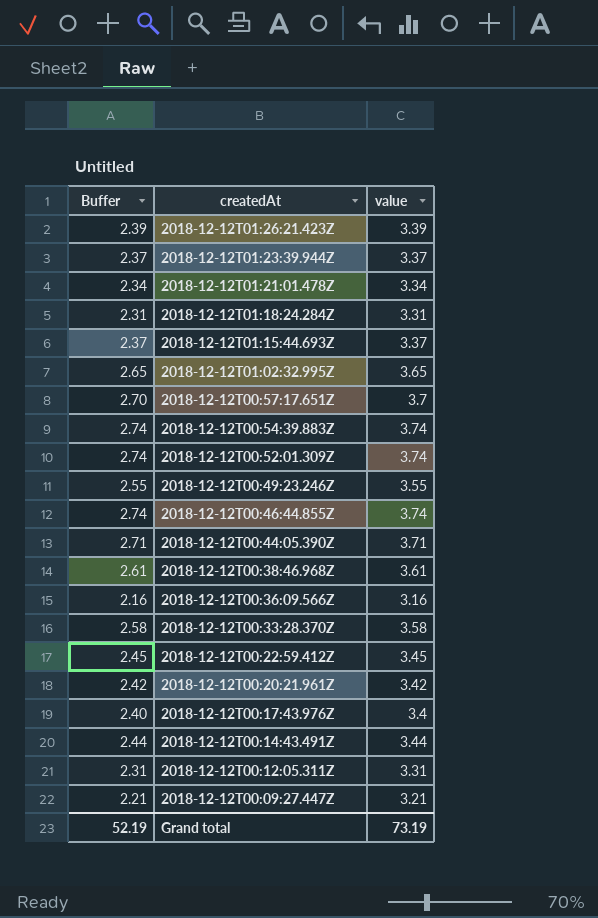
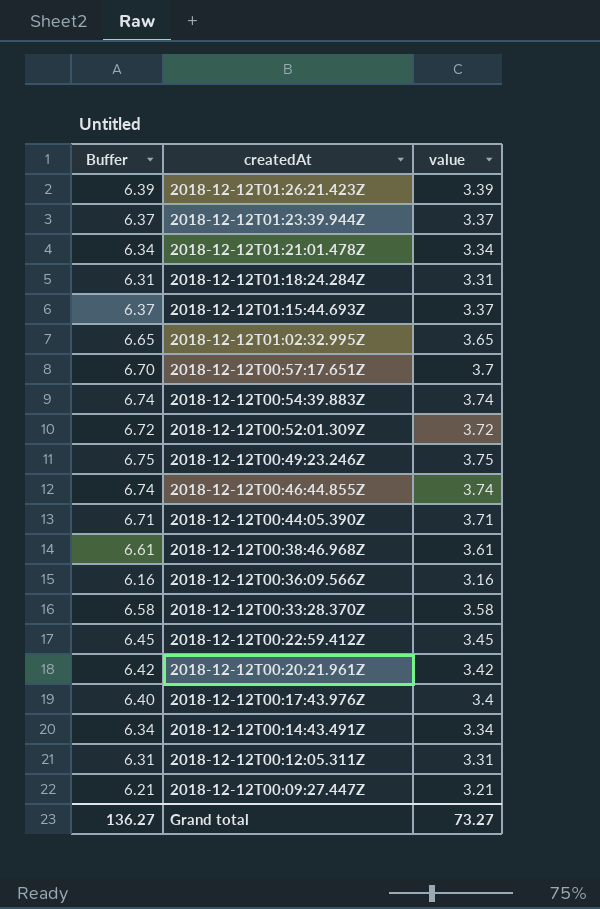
column Buffer | formula: [value] - 1 -> [value] + 3
2018-12-12T00:52:01.309Z | value: 3.74 -> 3.72
2018-12-12T00:49:23.246Z | value: 3.55 -> 3.75
2018-12-12T00:14:43.491Z | value: 3.44 -> 3.34
Grand total | Buffer: 52.19 -> 136.27
Grand total | value: 73.19 -> 73.27

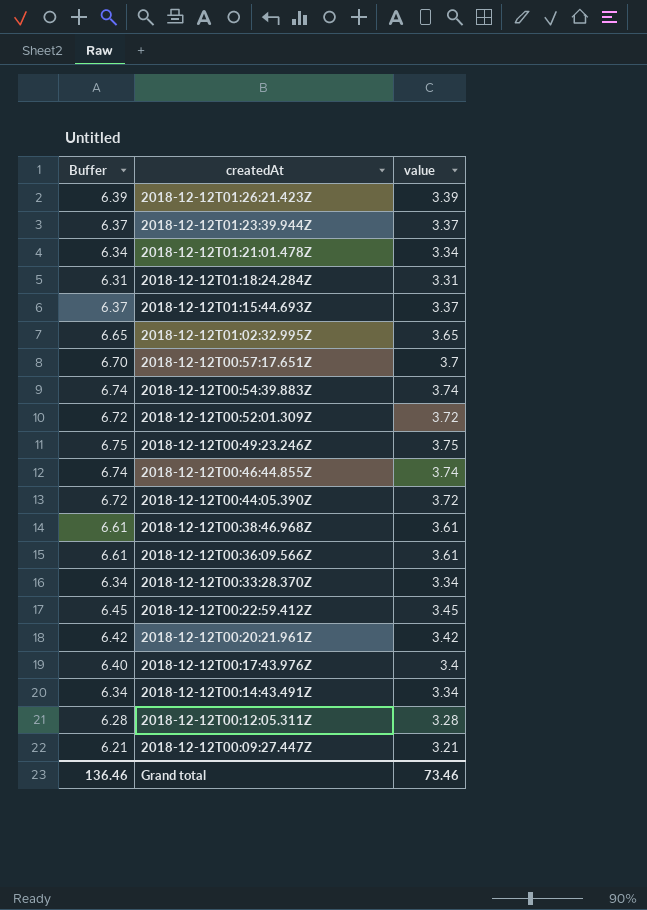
2018-12-12T00:44:05.390Z | Buffer: 6.71 -> 6.72
2018-12-12T00:44:05.390Z | value: 3.71 -> 3.72
2018-12-12T00:36:09.566Z | Buffer: 6.16 -> 6.61
2018-12-12T00:36:09.566Z | value: 3.16 -> 3.61
2018-12-12T00:33:28.370Z | Buffer: 6.58 -> 6.34
2018-12-12T00:33:28.370Z | value: 3.58 -> 3.34
2018-12-12T00:12:05.311Z | Buffer: 6.31 -> 6.28
2018-12-12T00:12:05.311Z | value: 3.31 -> 3.28
Grand total | Buffer: 136.27 -> 136.46
Grand total | value: 73.27 -> 73.46

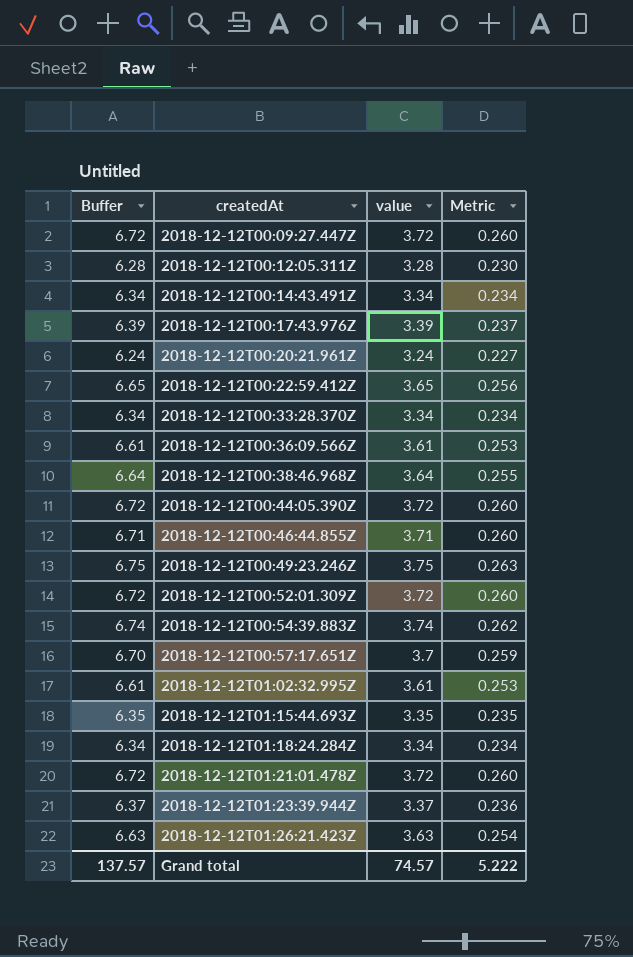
row order: createdAt descending -> createdAt ascending
column Metric | formula: none -> [value] * 0.07
2018-12-12T00:09:27.447Z | Buffer: 6.21 -> 6.72
2018-12-12T00:09:27.447Z | value: 3.21 -> 3.72
2018-12-12T00:17:43.976Z | Buffer: 6.40 -> 6.39
2018-12-12T00:17:43.976Z | value: 3.4 -> 3.39
2018-12-12T00:20:21.961Z | Buffer: 6.42 -> 6.24
2018-12-12T00:20:21.961Z | value: 3.42 -> 3.24
2018-12-12T00:22:59.412Z | Buffer: 6.45 -> 6.65
2018-12-12T00:22:59.412Z | value: 3.45 -> 3.65
2018-12-12T00:38:46.968Z | Buffer: 6.61 -> 6.64
2018-12-12T00:38:46.968Z | value: 3.61 -> 3.64
2018-12-12T00:46:44.855Z | Buffer: 6.74 -> 6.71
2018-12-12T00:46:44.855Z | value: 3.74 -> 3.71
2018-12-12T01:02:32.995Z | Buffer: 6.65 -> 6.61
2018-12-12T01:02:32.995Z | value: 3.65 -> 3.61
2018-12-12T01:15:44.693Z | Buffer: 6.37 -> 6.35
2018-12-12T01:15:44.693Z | value: 3.37 -> 3.35
2018-12-12T01:18:24.284Z | Buffer: 6.31 -> 6.34
2018-12-12T01:18:24.284Z | value: 3.31 -> 3.34
2018-12-12T01:21:01.478Z | Buffer: 6.34 -> 6.72
2018-12-12T01:21:01.478Z | value: 3.34 -> 3.72
2018-12-12T01:26:21.423Z | Buffer: 6.39 -> 6.63
2018-12-12T01:26:21.423Z | value: 3.39 -> 3.63
Grand total | Buffer: 136.46 -> 137.57
Grand total | value: 73.46 -> 74.57

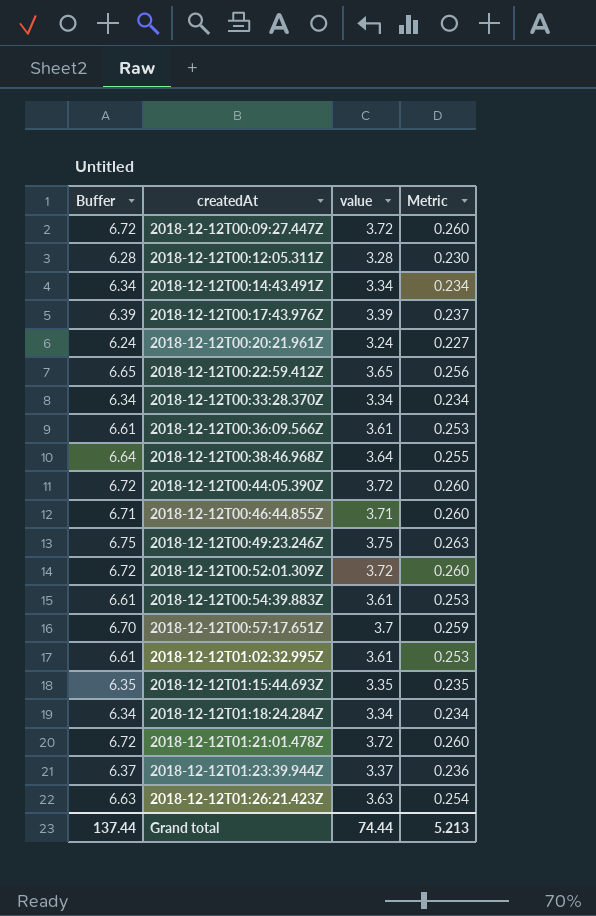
2018-12-12T00:54:39.883Z | Buffer: 6.74 -> 6.61
2018-12-12T00:54:39.883Z | value: 3.74 -> 3.61
2018-12-12T00:54:39.883Z | Metric: 0.262 -> 0.253
Grand total | Buffer: 137.57 -> 137.44
Grand total | value: 74.57 -> 74.44
Grand total | Metric: 5.222 -> 5.213

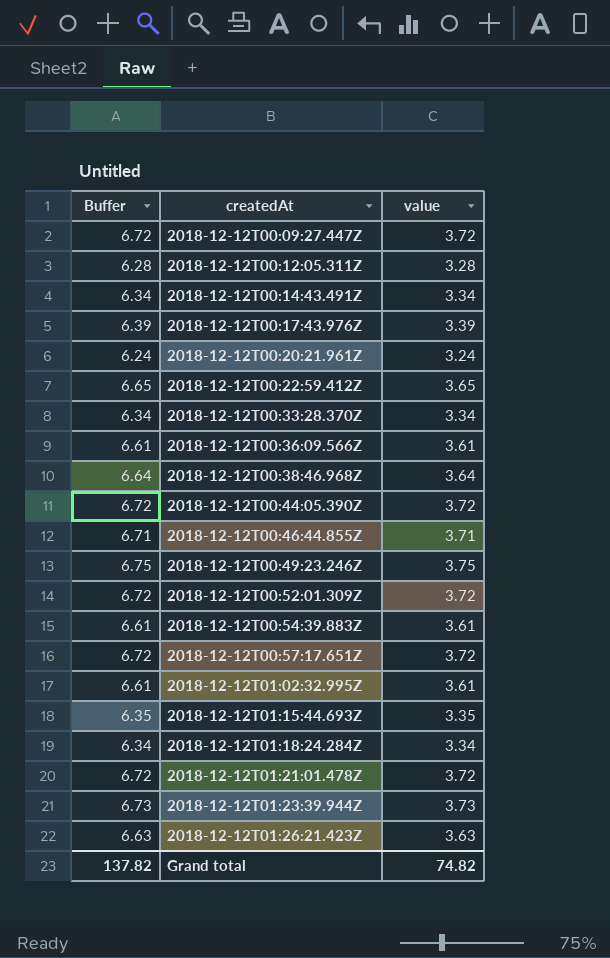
column Metric | formula: [value] * 0.07 -> none
2018-12-12T00:57:17.651Z | Buffer: 6.70 -> 6.72
2018-12-12T00:57:17.651Z | value: 3.7 -> 3.72
2018-12-12T01:23:39.944Z | Buffer: 6.37 -> 6.73
2018-12-12T01:23:39.944Z | value: 3.37 -> 3.73
Grand total | Buffer: 137.44 -> 137.82
Grand total | value: 74.44 -> 74.82

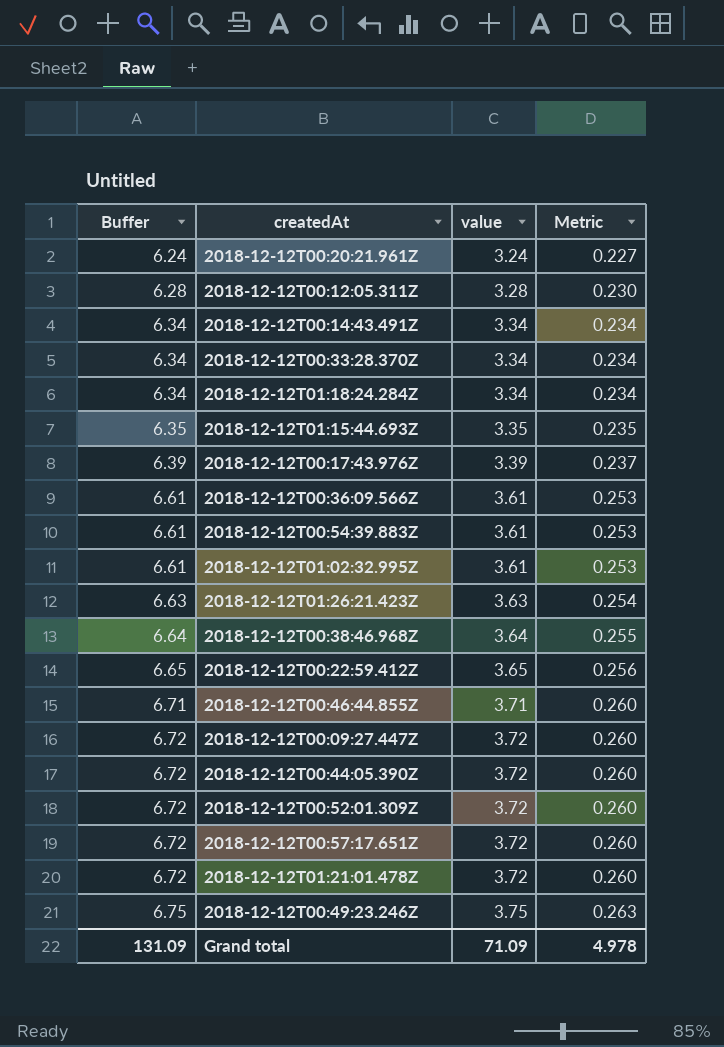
row order: createdAt ascending -> Buffer ascending
column Metric | formula: none -> [value] * 0.07
row 2018-12-12T01:23:39.944Z: 6.73 | 3.73 -> none
Grand total | Buffer: 137.82 -> 131.09
Grand total | value: 74.82 -> 71.09

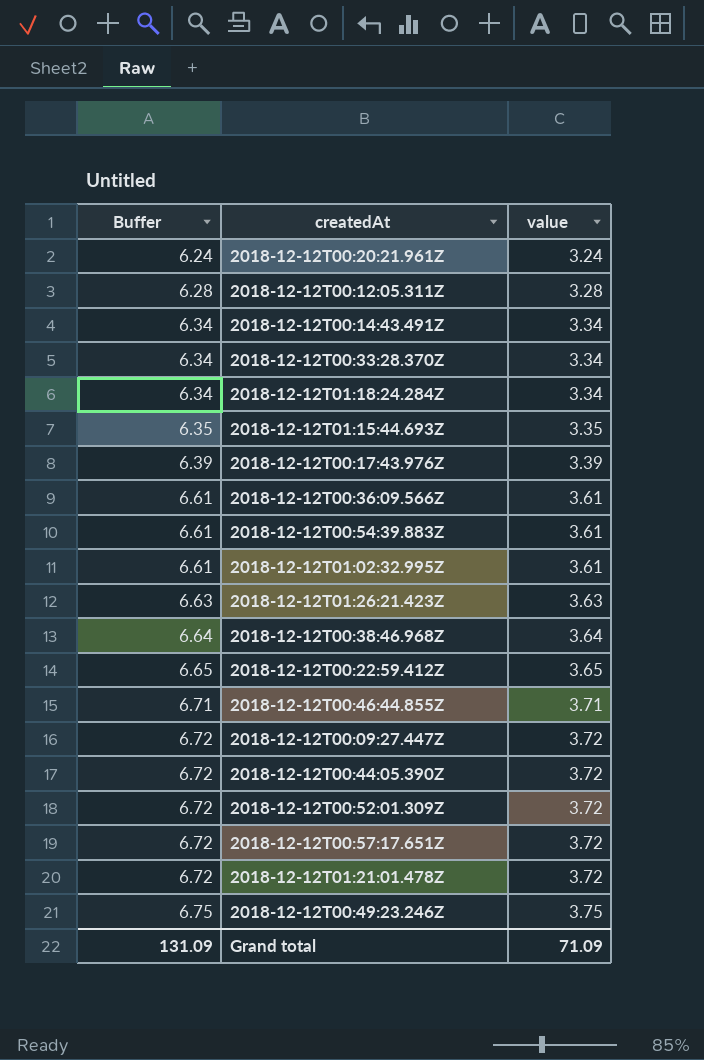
column Metric | formula: [value] * 0.07 -> none

